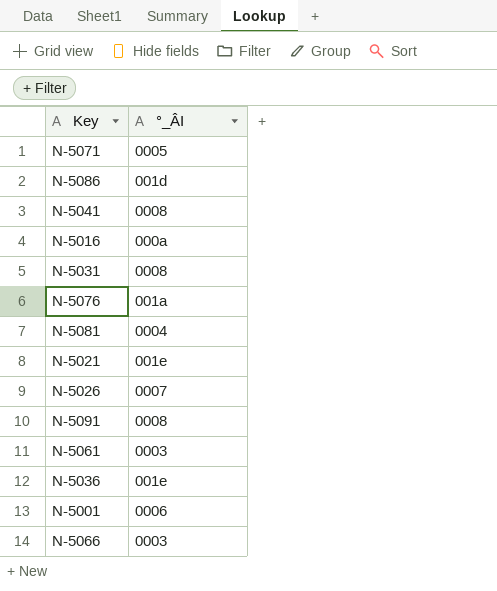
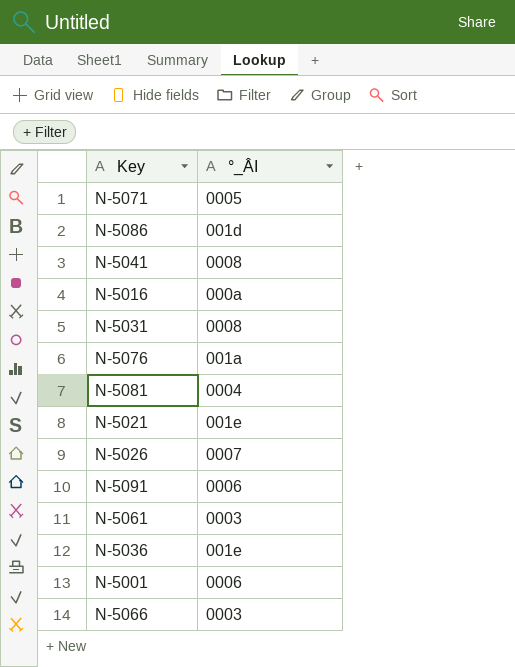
N-5091 | °_ÂI: 0008 -> 0006

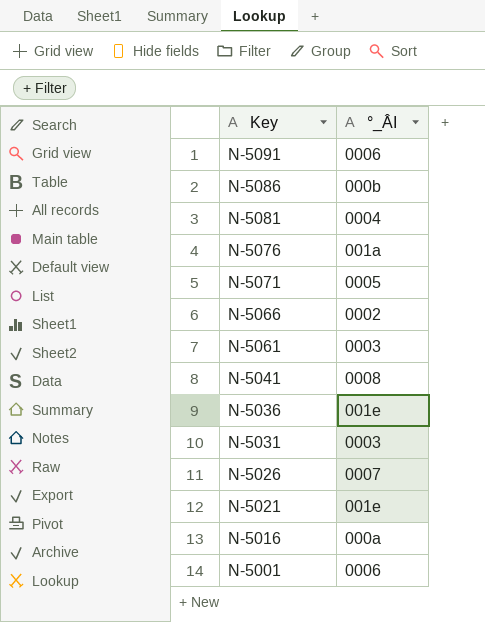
row order: none -> Key descending
N-5086 | °_ÂI: 001d -> 000b
N-5066 | °_ÂI: 0003 -> 0002
N-5031 | °_ÂI: 0008 -> 0003

